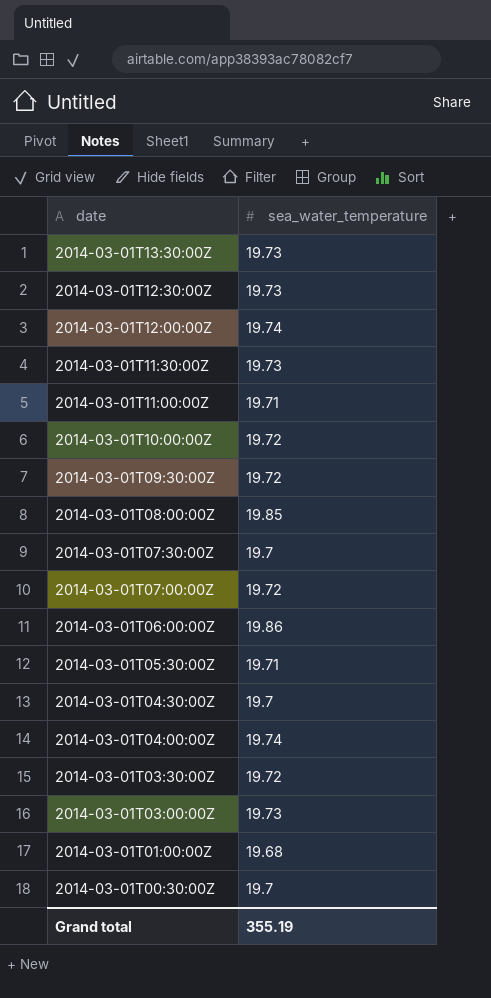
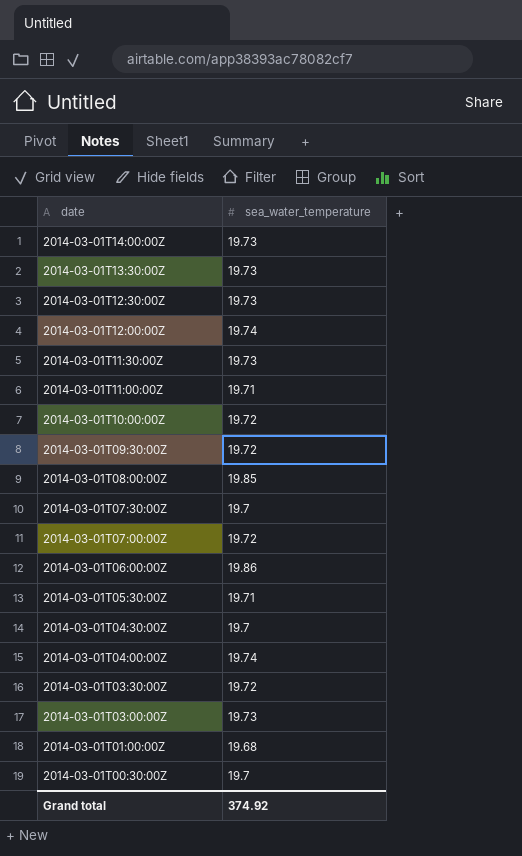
row 2014-03-01T14:00:00Z: none -> 19.73
Grand total | sea_water_temperature: 355.19 -> 374.92

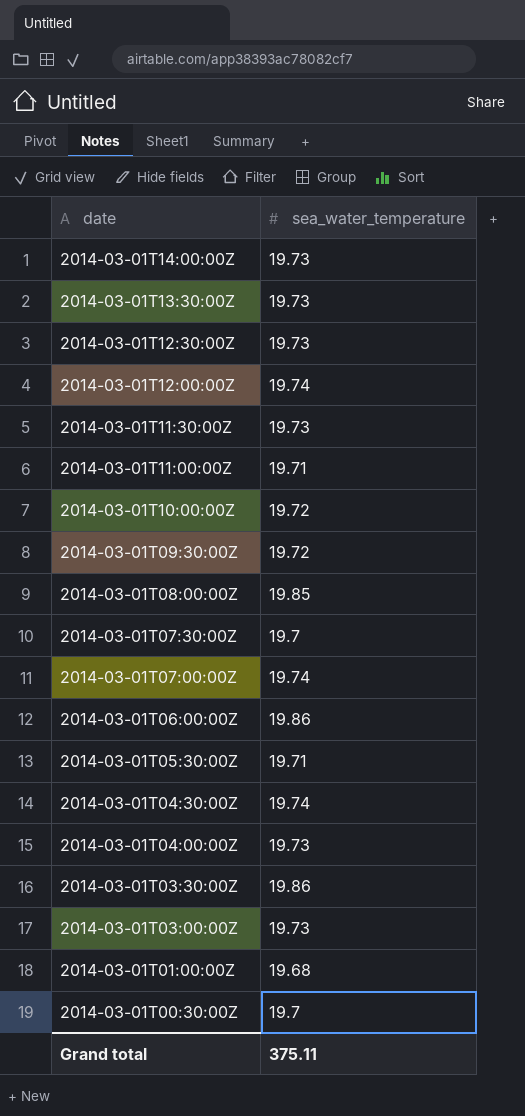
2014-03-01T07:00:00Z | sea_water_temperature: 19.72 -> 19.74
2014-03-01T04:30:00Z | sea_water_temperature: 19.7 -> 19.74
2014-03-01T04:00:00Z | sea_water_temperature: 19.74 -> 19.73
2014-03-01T03:30:00Z | sea_water_temperature: 19.72 -> 19.86
Grand total | sea_water_temperature: 374.92 -> 375.11

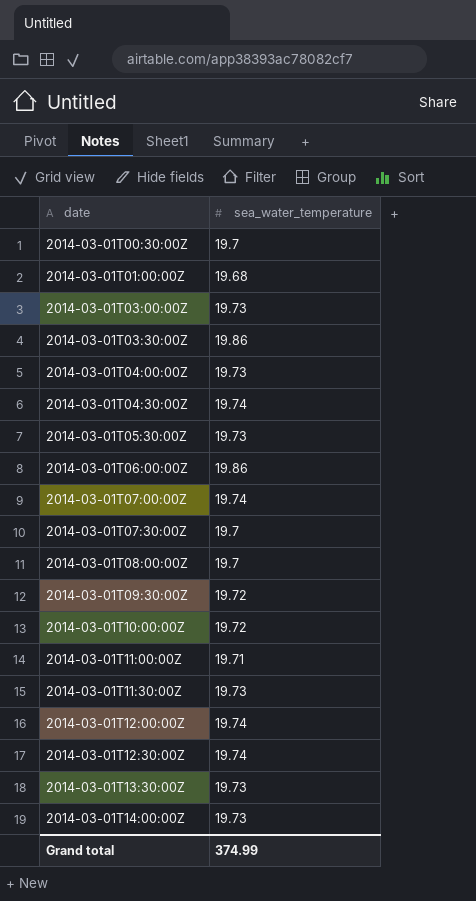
row order: date descending -> date ascending
2014-03-01T05:30:00Z | sea_water_temperature: 19.71 -> 19.73
2014-03-01T08:00:00Z | sea_water_temperature: 19.85 -> 19.7
2014-03-01T12:30:00Z | sea_water_temperature: 19.73 -> 19.74
Grand total | sea_water_temperature: 375.11 -> 374.99

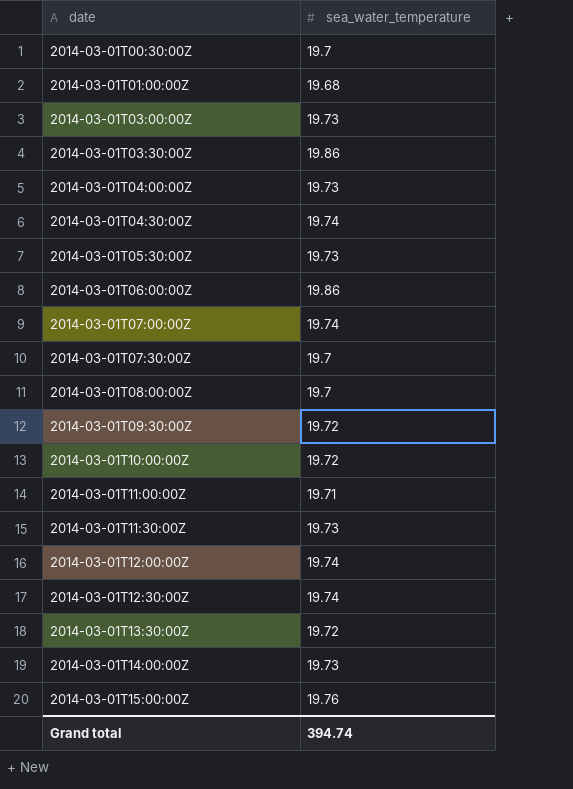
2014-03-01T13:30:00Z | sea_water_temperature: 19.73 -> 19.72
row 2014-03-01T15:00:00Z: none -> 19.76
Grand total | sea_water_temperature: 374.99 -> 394.74

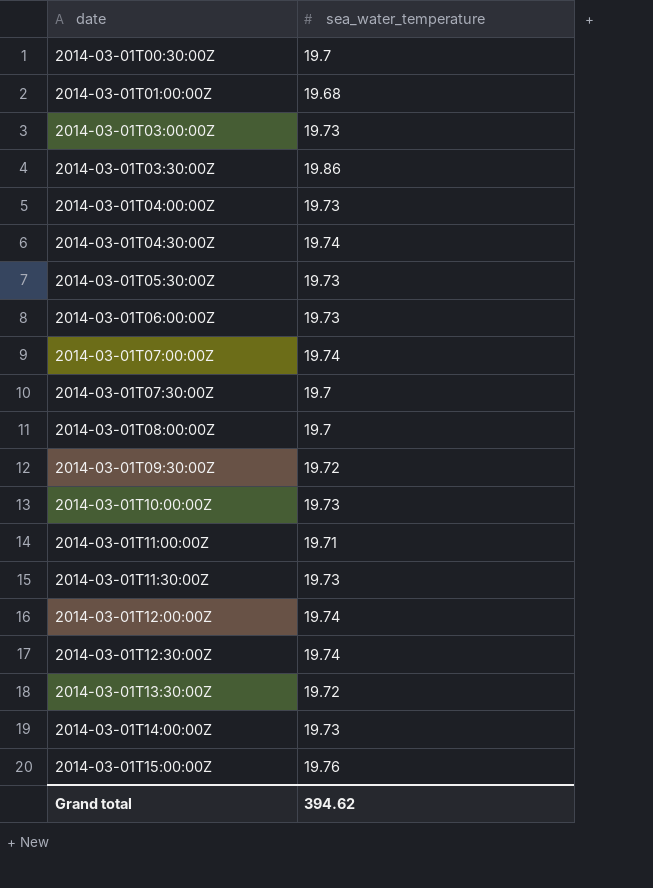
2014-03-01T06:00:00Z | sea_water_temperature: 19.86 -> 19.73
2014-03-01T10:00:00Z | sea_water_temperature: 19.72 -> 19.73
Grand total | sea_water_temperature: 394.74 -> 394.62

